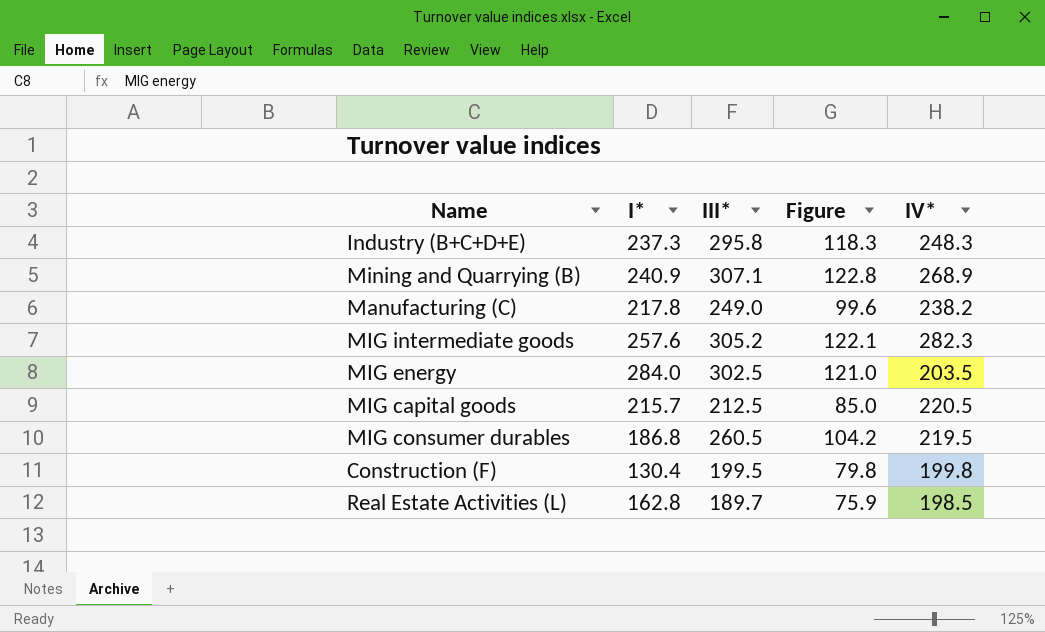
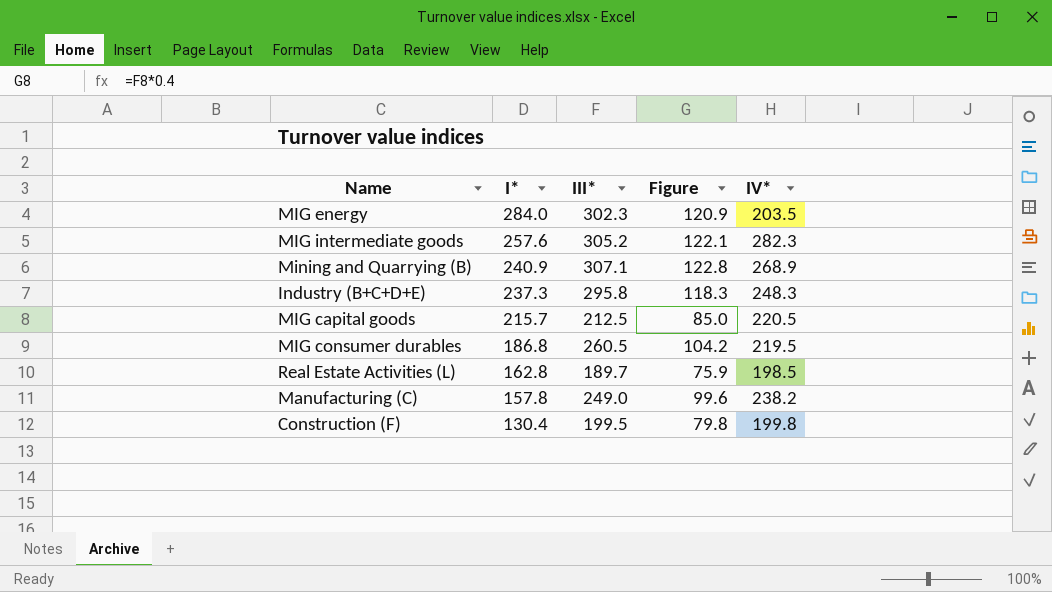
row order: none -> I* descending
MIG energy | III*: 302.5 -> 302.3
MIG energy | Figure: 121.0 -> 120.9
Manufacturing (C) | I*: 217.8 -> 157.8

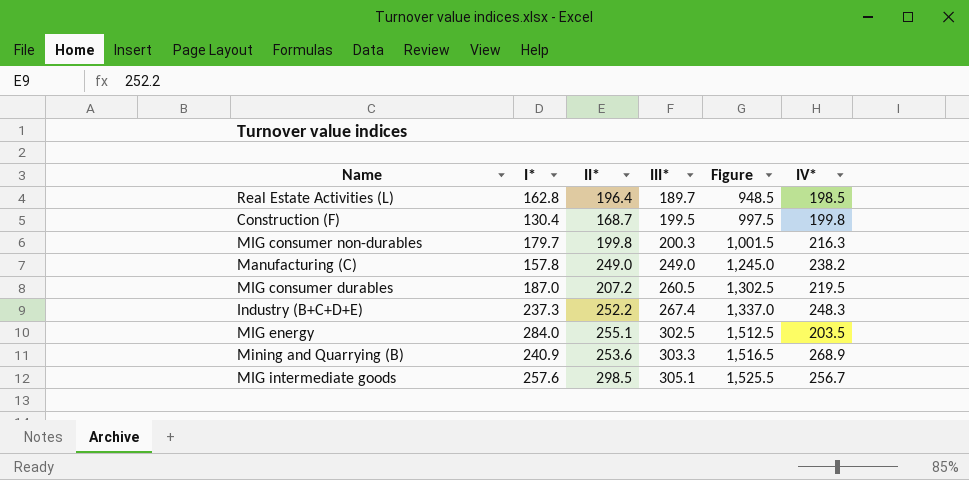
row order: I* descending -> III* ascending
column II* | position: none -> 3
column Figure | formula: [III*] * 0.4 -> [III*] * 5
row MIG capital goods: 215.7 | 212.5 | 85.0 | 220.5 -> none
row MIG consumer non-durables: none -> 179.7 | 199.8 | 200.3 | 1,001.5 | 216.3
MIG consumer durables | I*: 186.8 -> 187.0
Industry (B+C+D+E) | III*: 295.8 -> 267.4
MIG energy | III*: 302.3 -> 302.5
Mining and Quarrying (B) | III*: 307.1 -> 303.3
MIG intermediate goods | III*: 305.2 -> 305.1
MIG intermediate goods | IV*: 282.3 -> 256.7

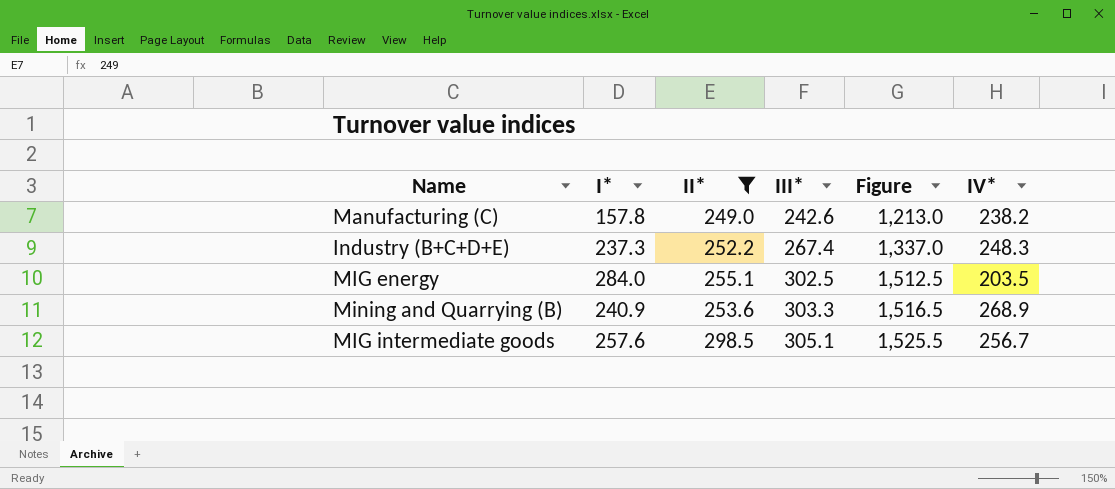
filter: none -> II* >= 249.0
Manufacturing (C) | III*: 249.0 -> 242.6
Manufacturing (C) | Figure: 1,245.0 -> 1,213.0

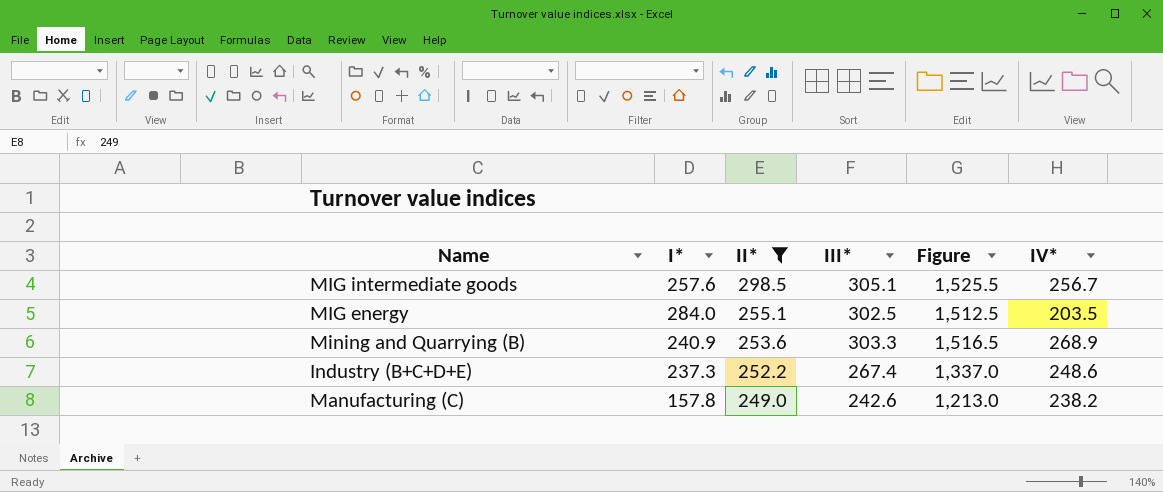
row order: III* ascending -> II* descending
Industry (B+C+D+E) | IV*: 248.3 -> 248.6

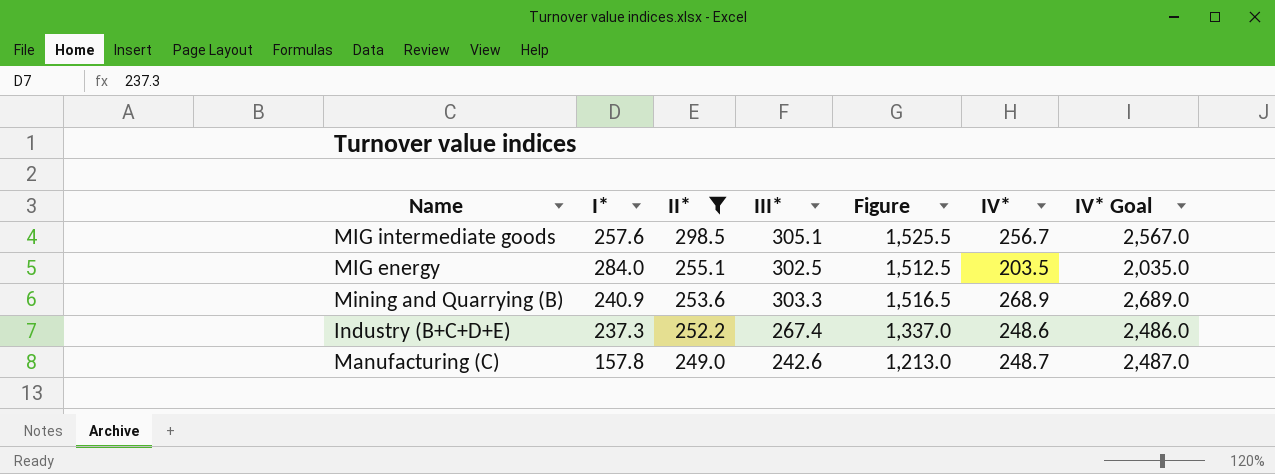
column IV* Goal | formula: none -> [IV*] * 10
Manufacturing (C) | IV*: 238.2 -> 248.7

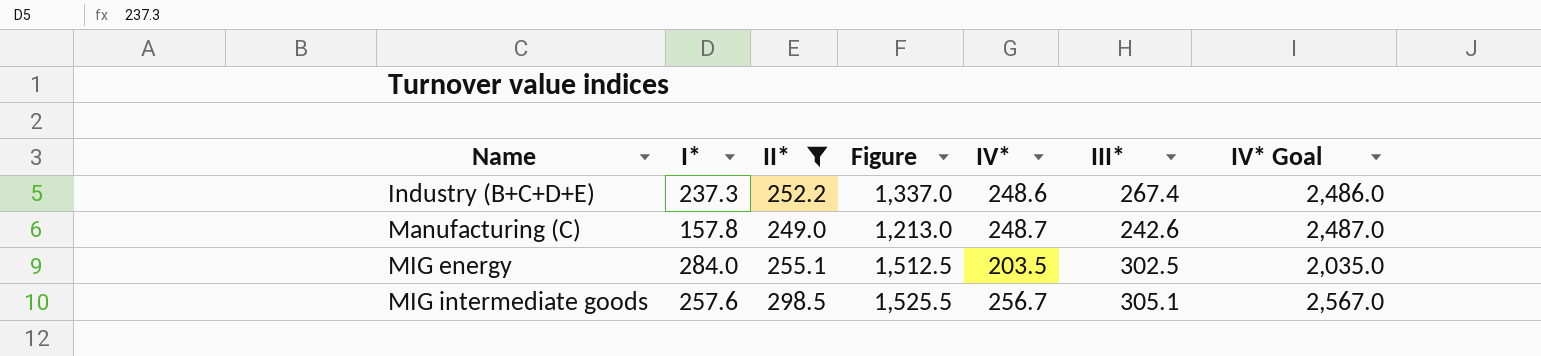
row order: II* descending -> Name ascending
column III* | position: 4 -> 6
row Mining and Quarrying (B): 240.9 | 253.6 | 303.3 | 1,516.5 | 268.9 | 2,689.0 -> none

